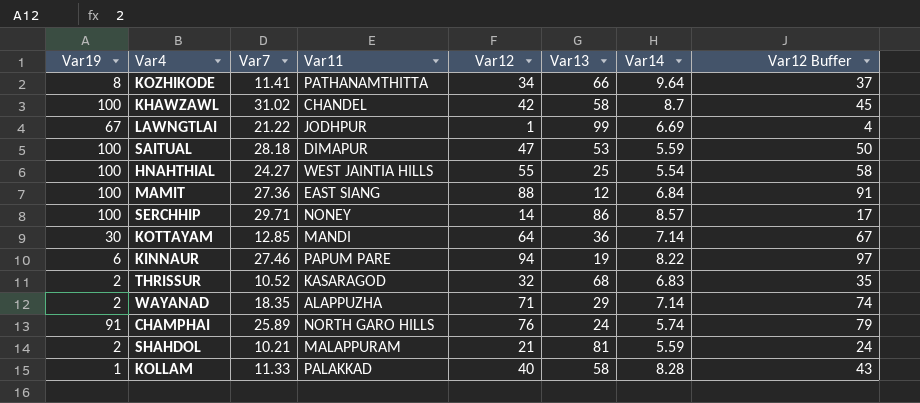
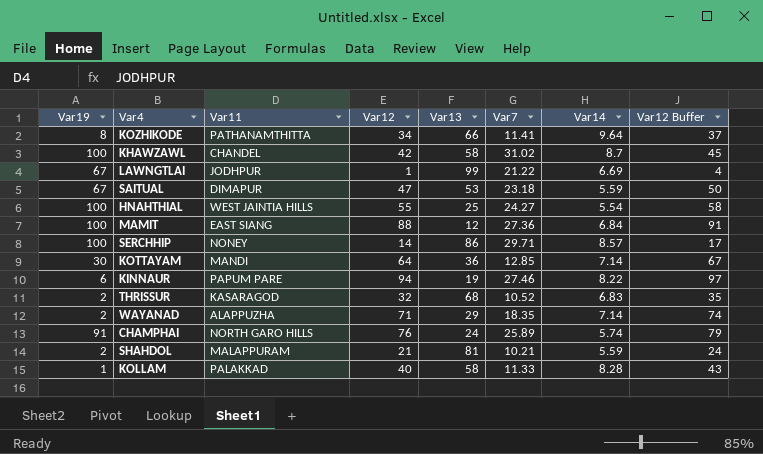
column Var7 | position: 3 -> 6
SAITUAL | Var19: 100 -> 67
SAITUAL | Var7: 28.18 -> 23.18

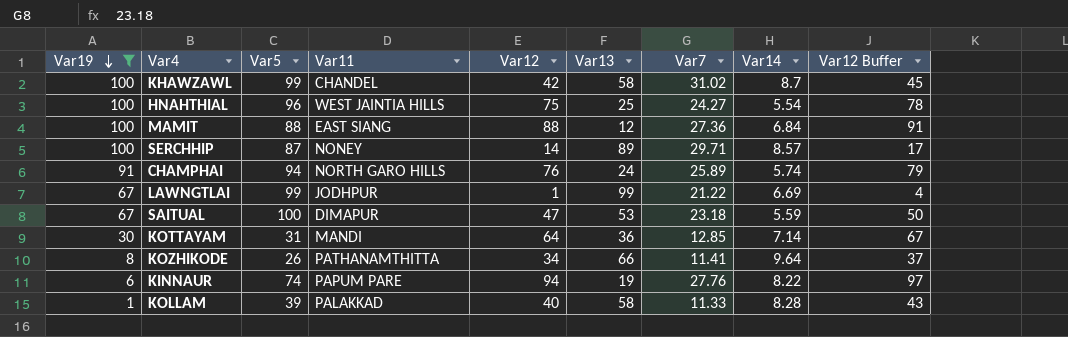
filter: none -> Var19 != 2
row order: none -> Var19 descending
column Var5 | position: none -> 3
HNAHTHIAL | Var12: 55 -> 75
HNAHTHIAL | Var12 Buffer: 58 -> 78
SERCHHIP | Var13: 86 -> 89
KINNAUR | Var7: 27.46 -> 27.76

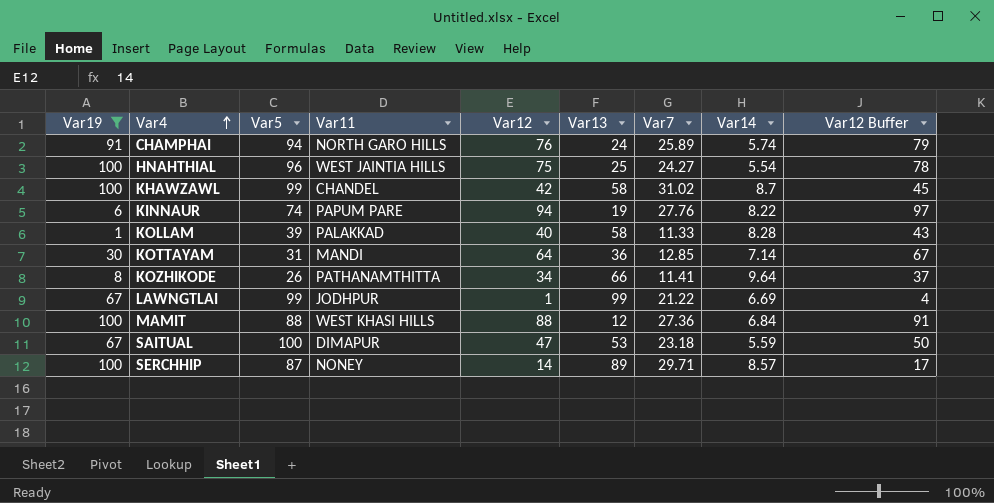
row order: Var19 descending -> Var4 ascending
MAMIT | Var11: EAST SIANG -> WEST KHASI HILLS

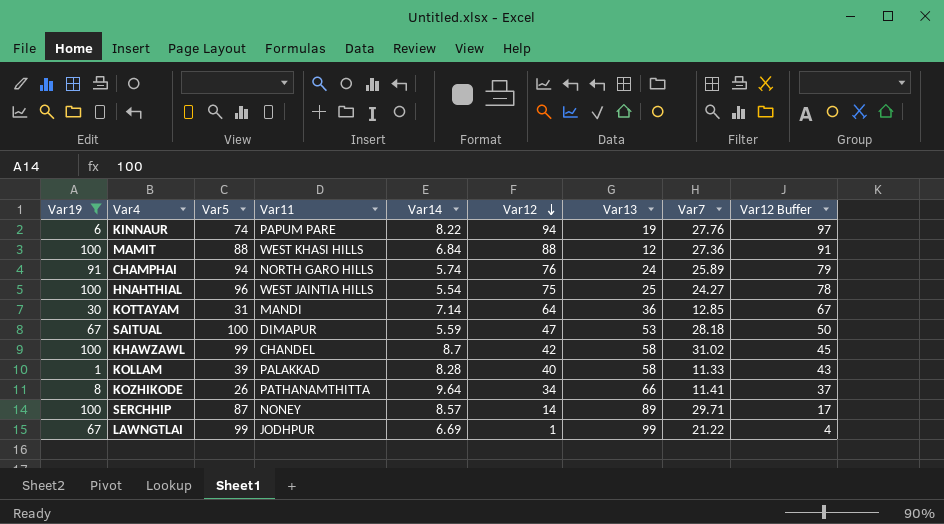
row order: Var4 ascending -> Var12 descending
column Var14 | position: 8 -> 5
SAITUAL | Var7: 23.18 -> 28.18

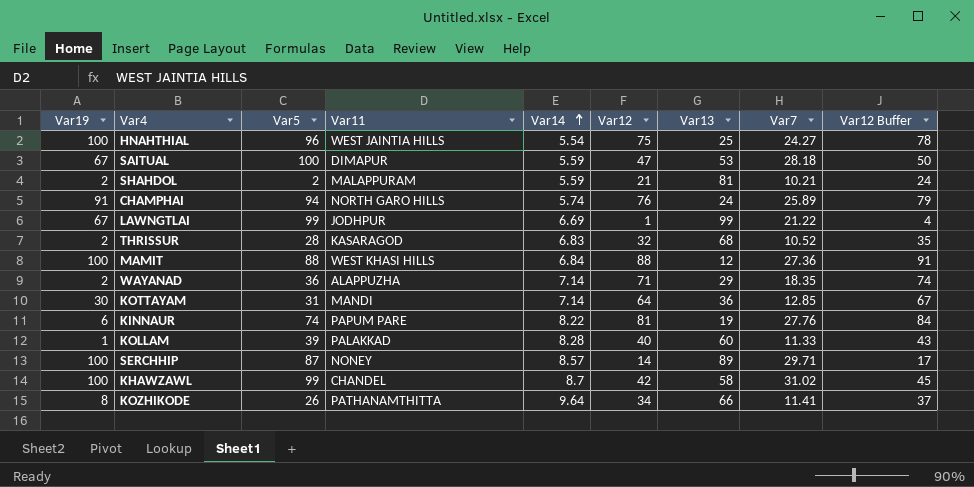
filter: Var19 != 2 -> none
row order: Var12 descending -> Var14 ascending
KINNAUR | Var12: 94 -> 81
KINNAUR | Var12 Buffer: 97 -> 84
KOLLAM | Var13: 58 -> 60

